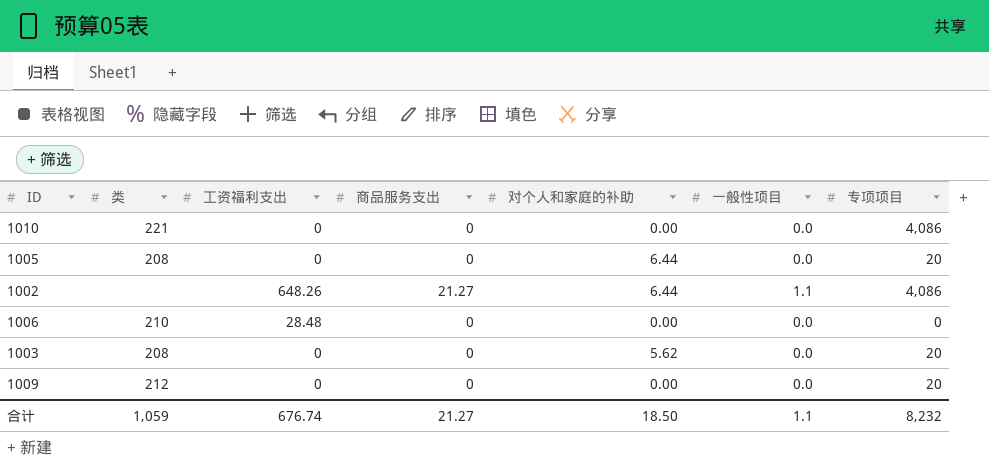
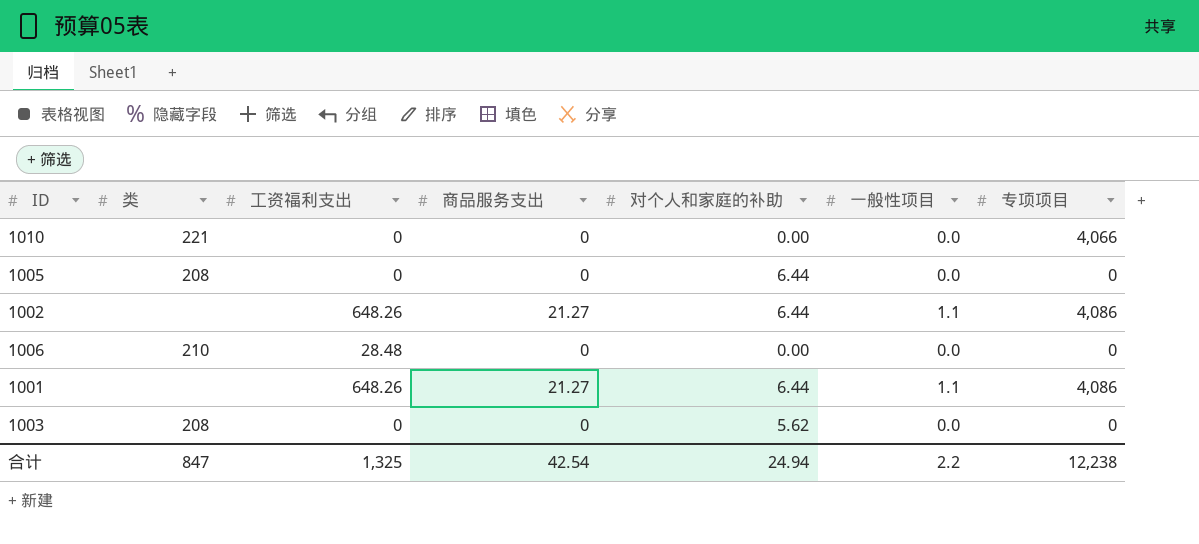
row 1009: 212 | 0 | 0 | 0.00 | 0.0 | 20 -> none
1010 | 专项项目: 4,086 -> 4,066
1005 | 专项项目: 20 -> 0
row 1001: none -> none | 648.26 | 21.27 | 6.44 | 1.1 | 4,086
1003 | 专项项目: 20 -> 0
合计 | 类: 1,059 -> 847
合计 | 工资福利支出: 676.74 -> 1,325
合计 | 商品服务支出: 21.27 -> 42.54
合计 | 对个人和家庭的补助: 18.50 -> 24.94
合计 | 一般性项目: 1.1 -> 2.2
合计 | 专项项目: 8,232 -> 12,238

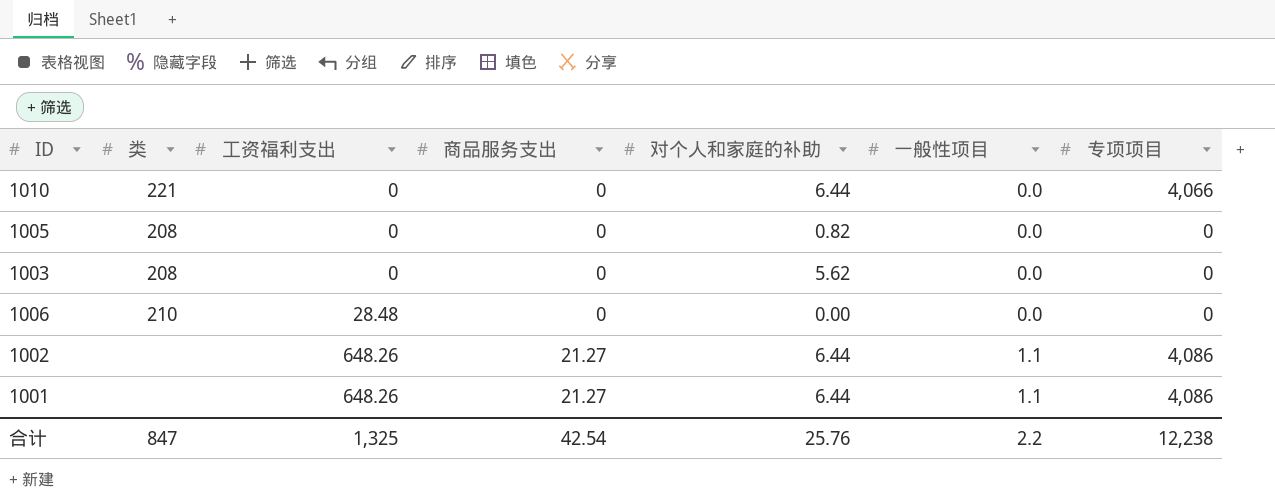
row order: none -> 工资福利支出 ascending
1010 | 对个人和家庭的补助: 0.00 -> 6.44
1005 | 对个人和家庭的补助: 6.44 -> 0.82
合计 | 对个人和家庭的补助: 24.94 -> 25.76

